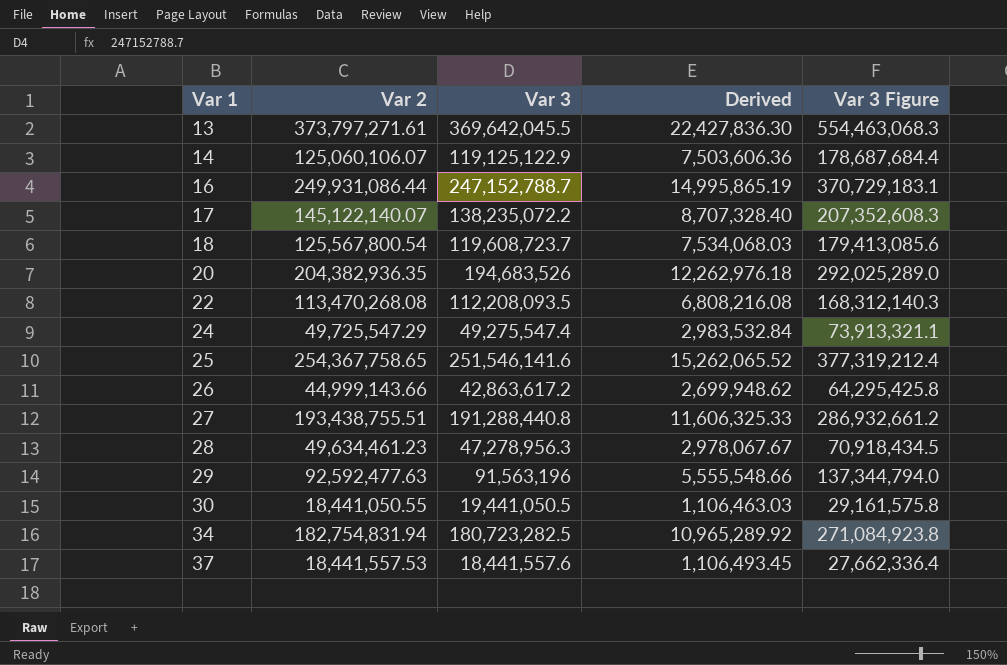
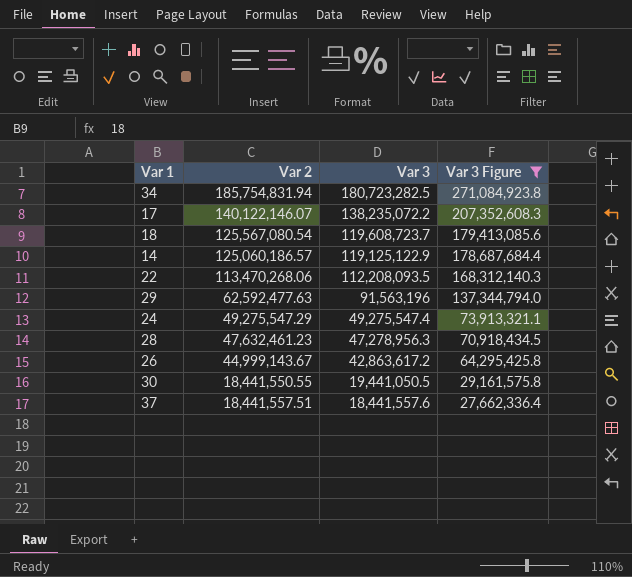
filter: none -> Var 3 Figure <= 271,084,923.8
row order: Var 1 ascending -> Var 3 descending
column Derived | formula: [Var 2] * 0.06 -> none
34 | Var 2: 182,754,831.94 -> 185,754,831.94
17 | Var 2: 145,122,140.07 -> 140,122,146.07
18 | Var 2: 125,567,800.54 -> 125,567,080.54
14 | Var 2: 125,060,106.07 -> 125,060,186.57
22 | Var 2: 113,470,268.08 -> 113,470,268.06
29 | Var 2: 92,592,477.63 -> 62,592,477.63
24 | Var 2: 49,725,547.29 -> 49,275,547.29
28 | Var 2: 49,634,461.23 -> 47,632,461.23
26 | Var 2: 44,999,143.66 -> 44,999,143.67
30 | Var 2: 18,441,050.55 -> 18,441,550.55
37 | Var 2: 18,441,557.53 -> 18,441,557.51

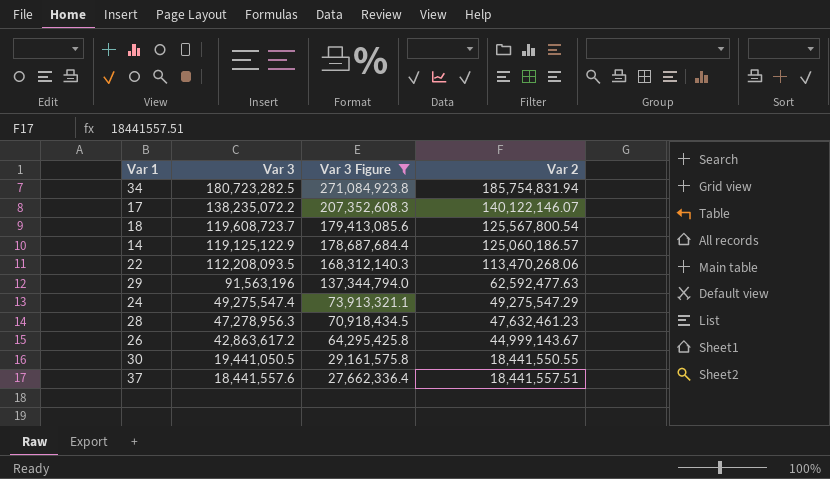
column Var 2 | position: 2 -> 4
18 | Var 2: 125,567,080.54 -> 125,567,800.54

